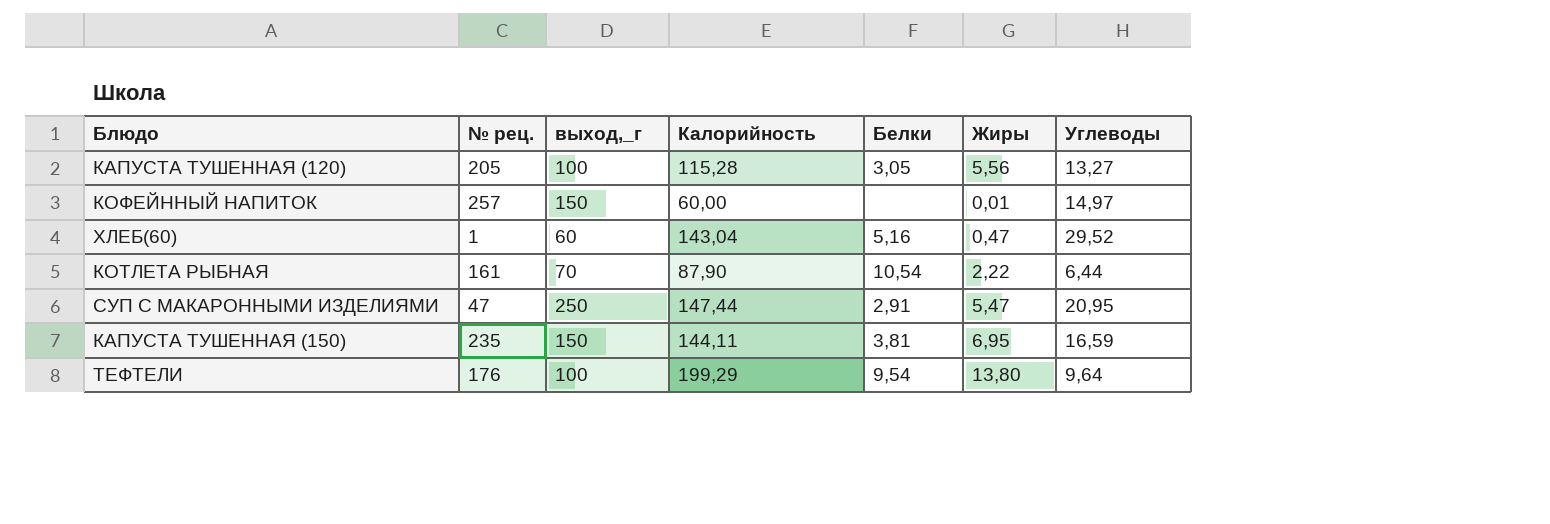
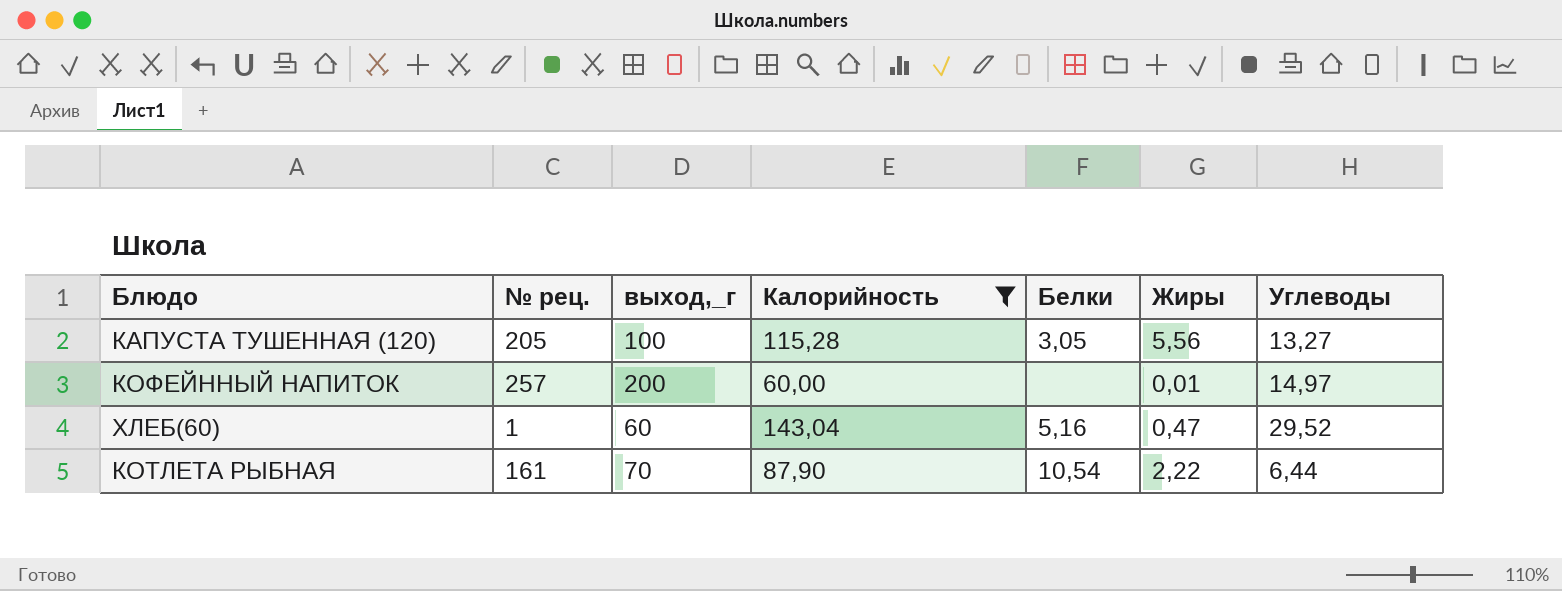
filter: none -> Калорийность <= 143,04
КОФЕЙННЫЙ НАПИТОК | выход,_г: 150 -> 200

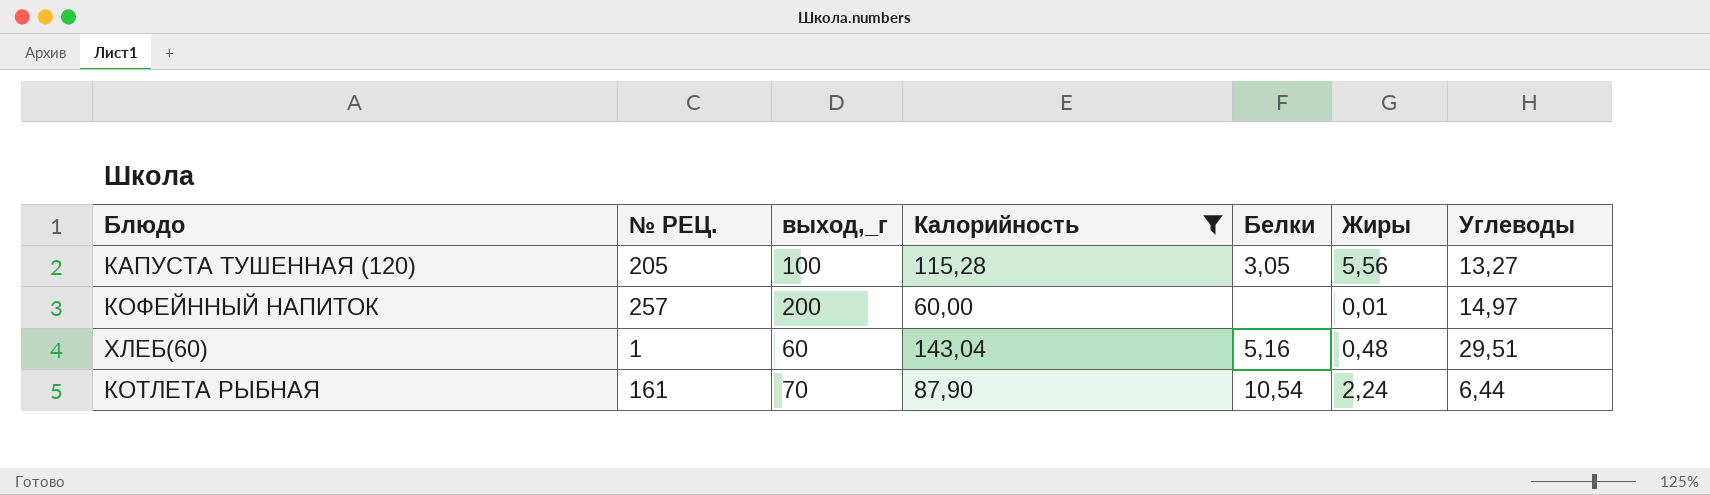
column name: № рец. -> № РЕЦ.
ХЛЕБ(60) | Жиры: 0,47 -> 0,48
ХЛЕБ(60) | Углеводы: 29,52 -> 29,51
КОТЛЕТА РЫБНАЯ | Жиры: 2,22 -> 2,24

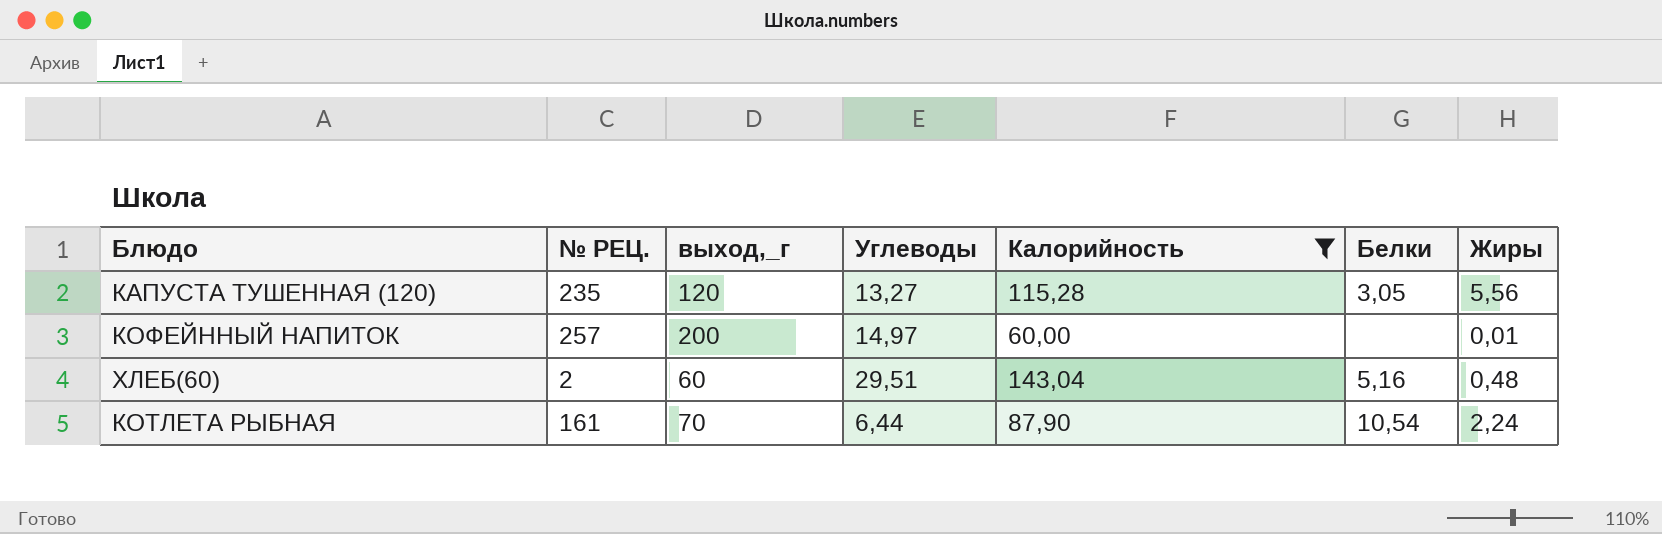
column Углеводы | position: 7 -> 4
КАПУСТА ТУШЕННАЯ (120) | № РЕЦ.: 205 -> 235
КАПУСТА ТУШЕННАЯ (120) | выход,_г: 100 -> 120
ХЛЕБ(60) | № РЕЦ.: 1 -> 2

